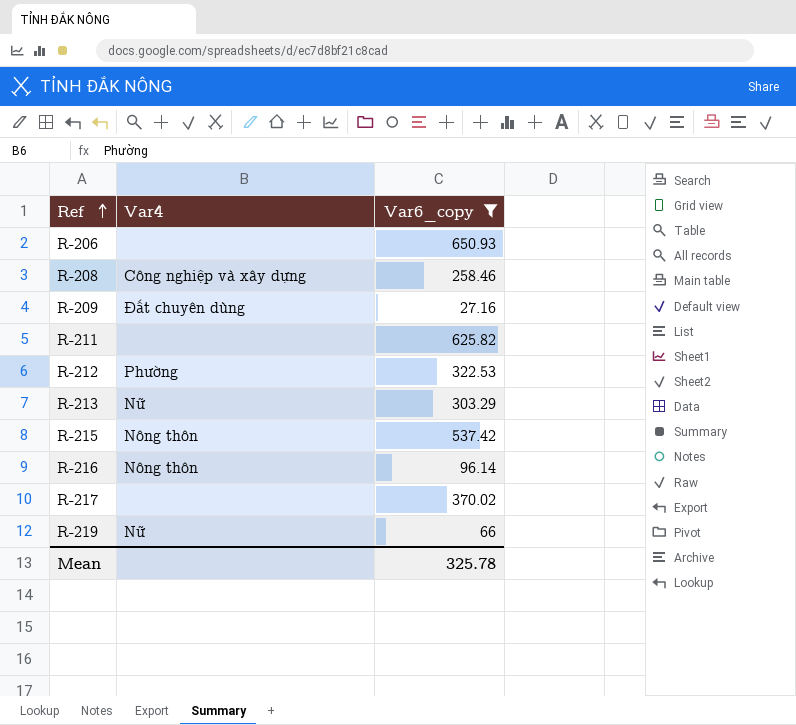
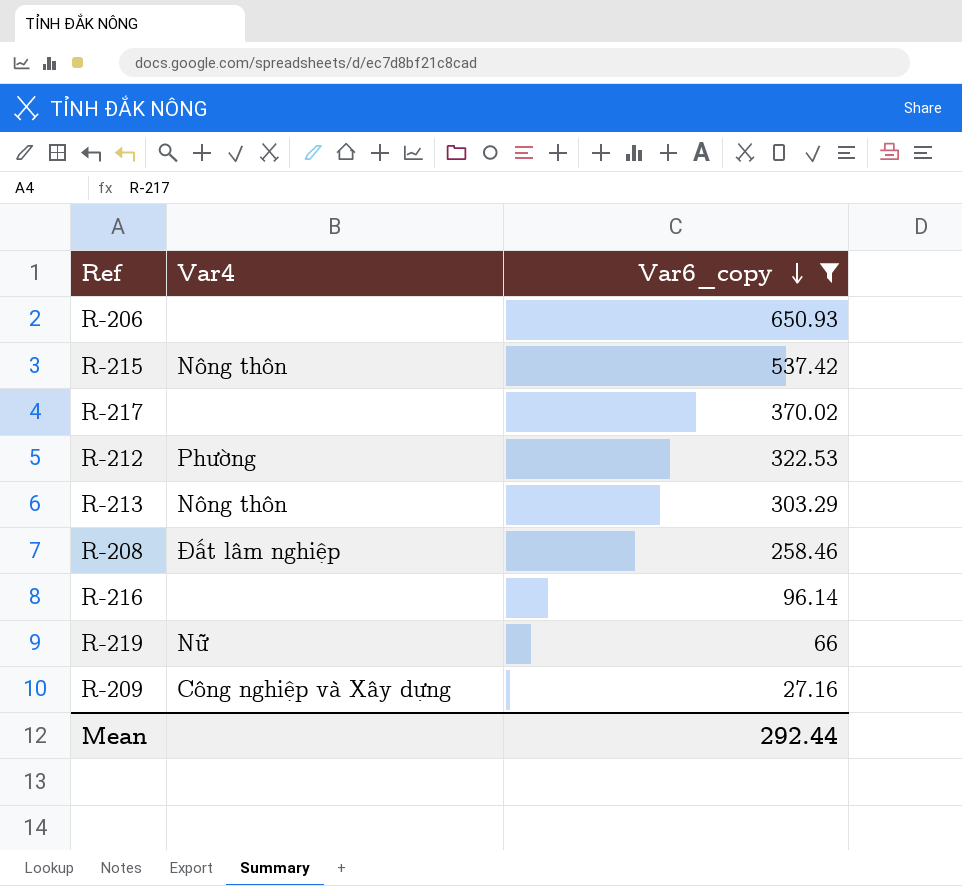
row order: Ref ascending -> Var6_copy descending
row R-211: none | 625.82 -> none
R-213 | Var4: Nữ -> Nông thôn
R-208 | Var4: Công nghiệp và xây dựng -> Đất lâm nghiệp
R-216 | Var4: Nông thôn -> none
R-209 | Var4: Đất chuyên dùng -> Công nghiệp và Xây dựng
Mean | Var6_copy: 325.78 -> 292.44

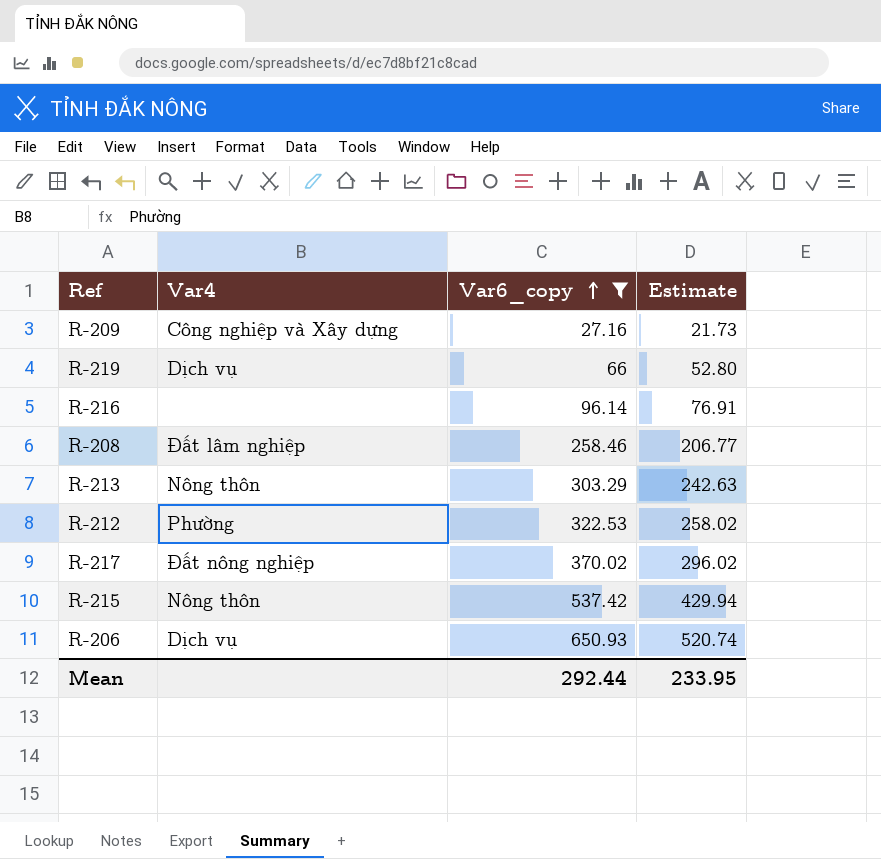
row order: Var6_copy descending -> Var6_copy ascending
column Estimate | formula: none -> [Var6_copy] * 0.8
R-219 | Var4: Nữ -> Dịch vụ
R-217 | Var4: none -> Đất nông nghiệp
R-206 | Var4: none -> Dịch vụ

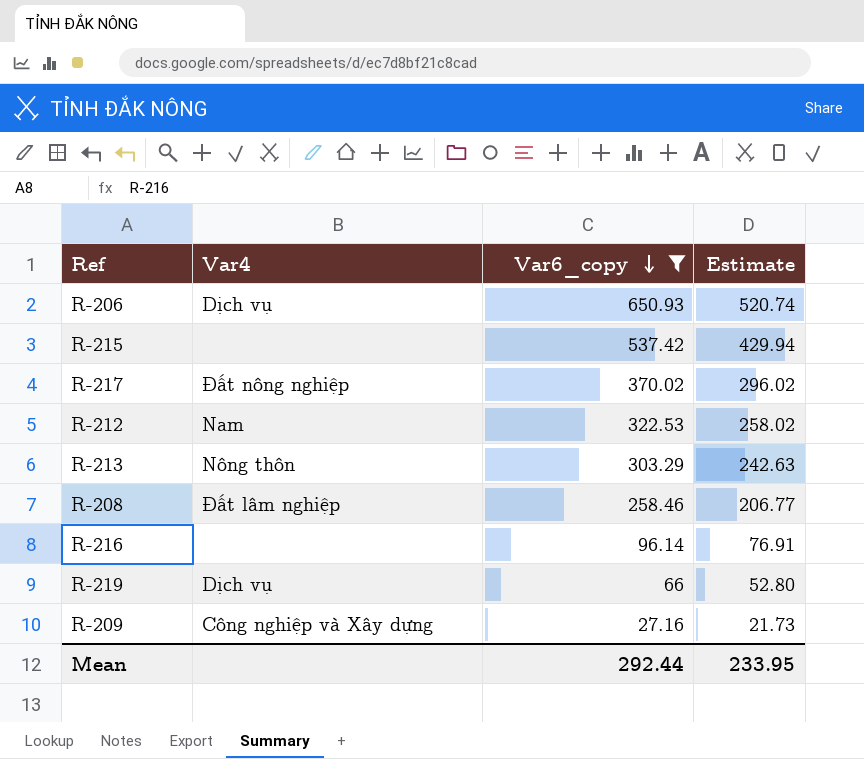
row order: Var6_copy ascending -> Var6_copy descending
R-215 | Var4: Nông thôn -> none
R-212 | Var4: Phường -> Nam

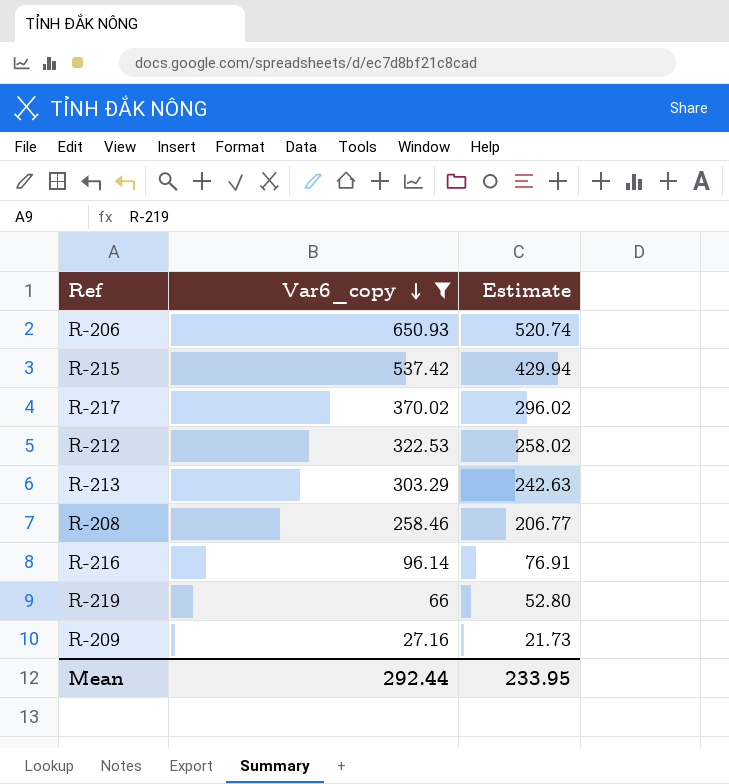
column Var4 | position: 2 -> none

